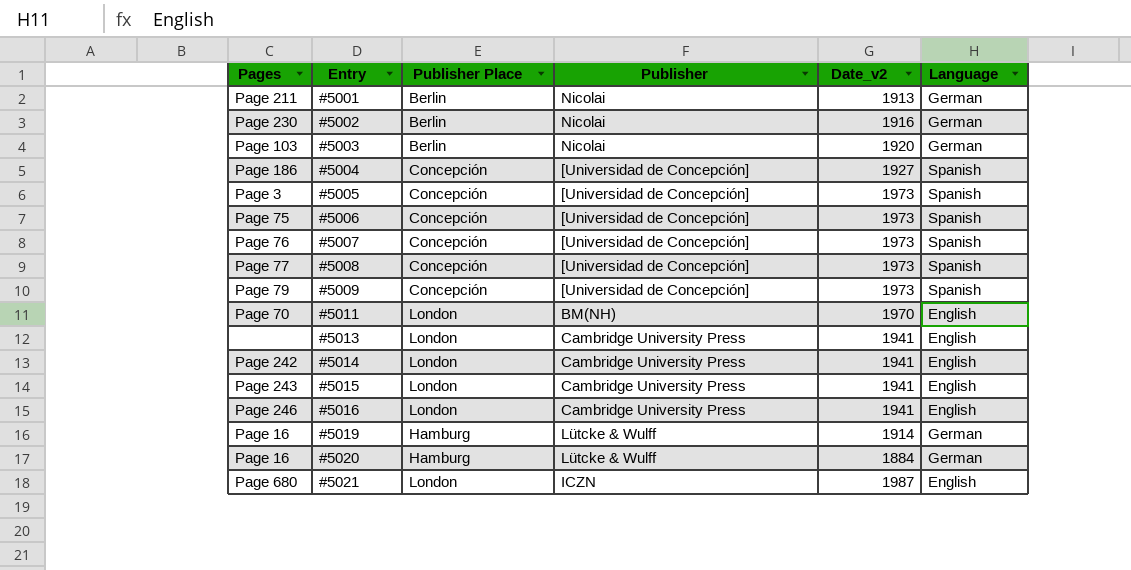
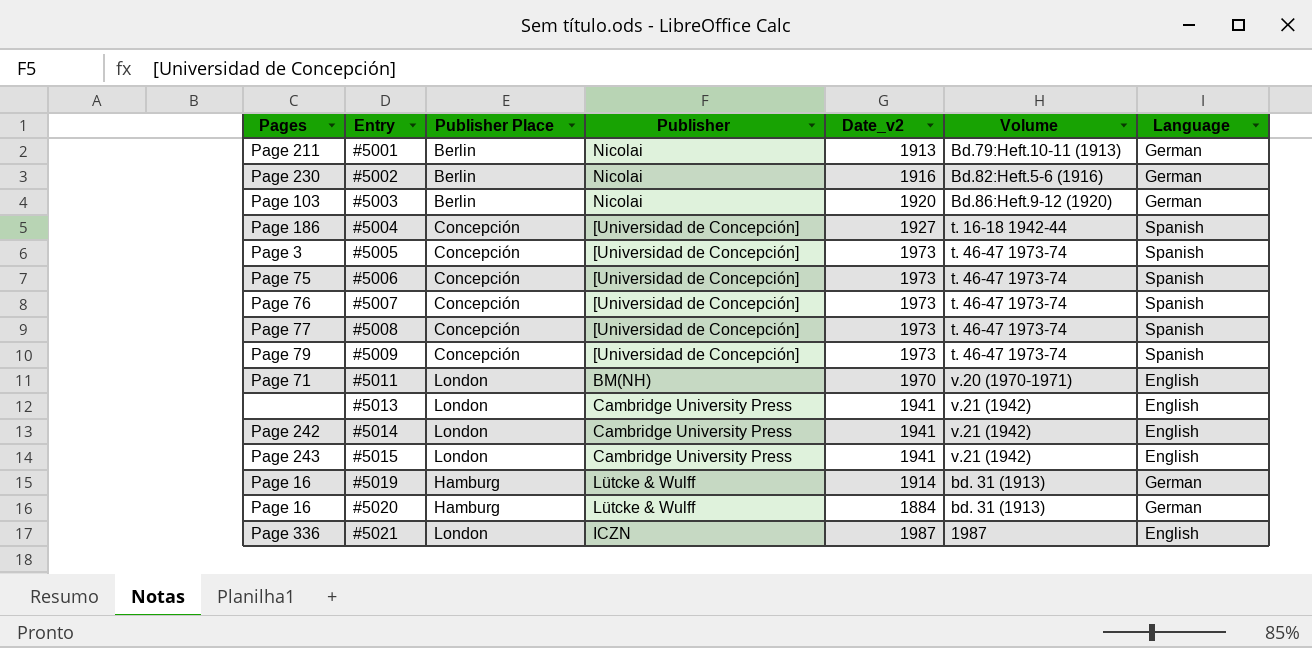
column Volume | position: none -> 6
row #5016: Page 246 | London | Cambridge University Press | 1941 | English -> none
#5011 | Pages: Page 70 -> Page 71
#5021 | Pages: Page 680 -> Page 336

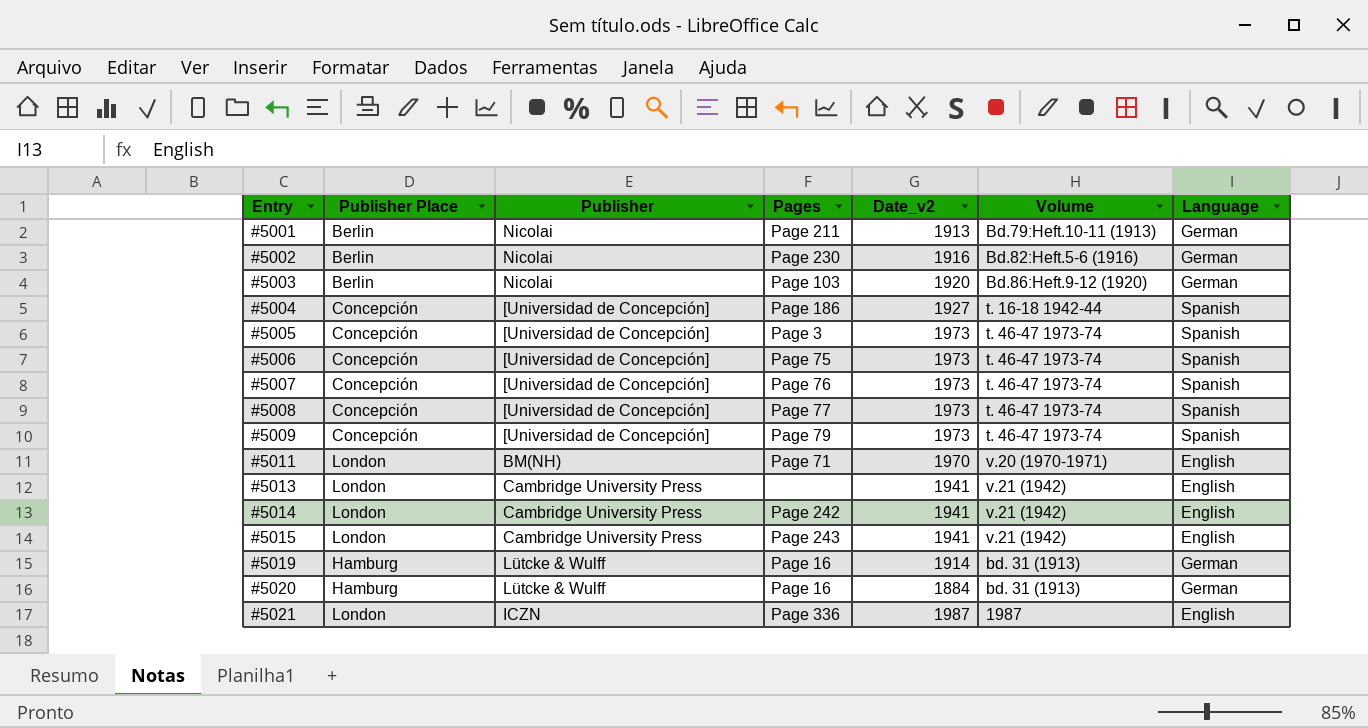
column Pages | position: 1 -> 4

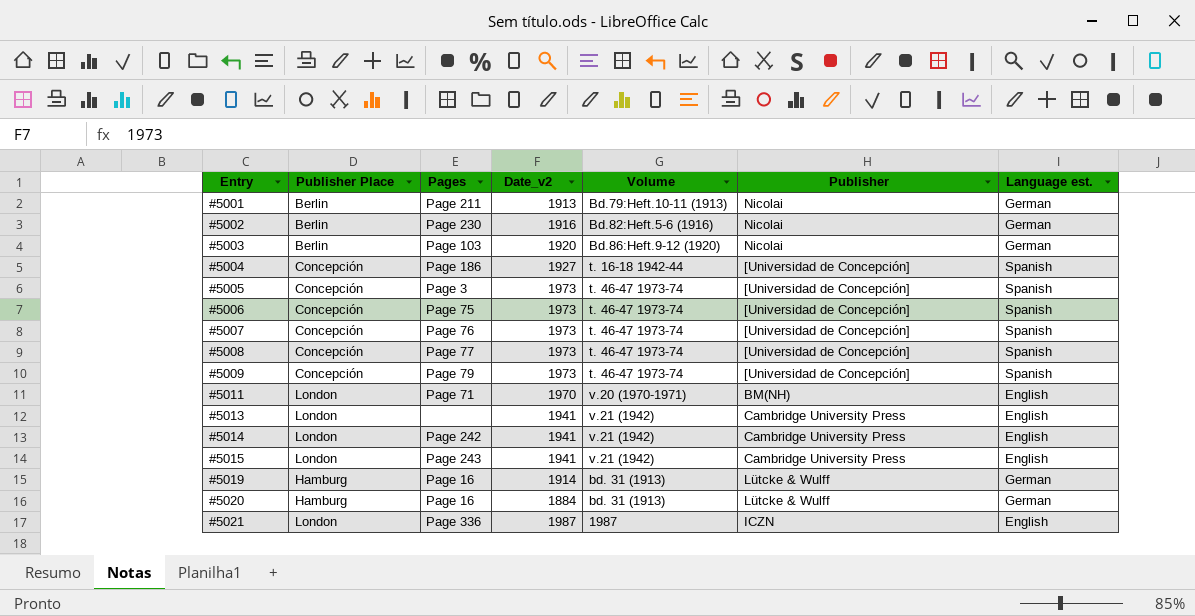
column Publisher | position: 3 -> 6
column name: Language -> Language est.

